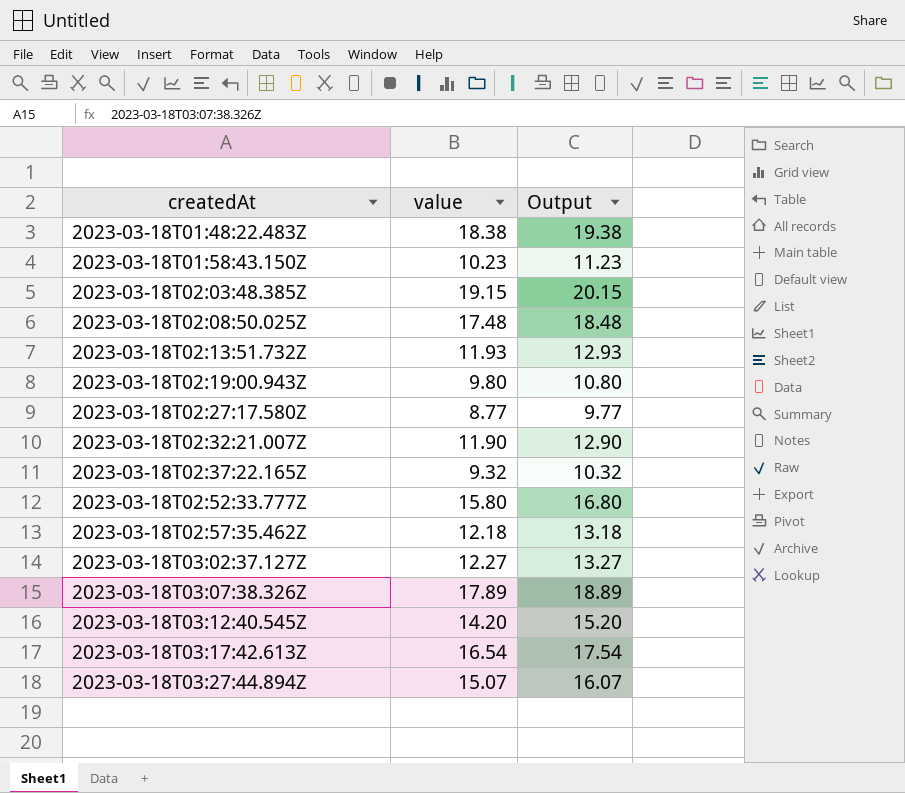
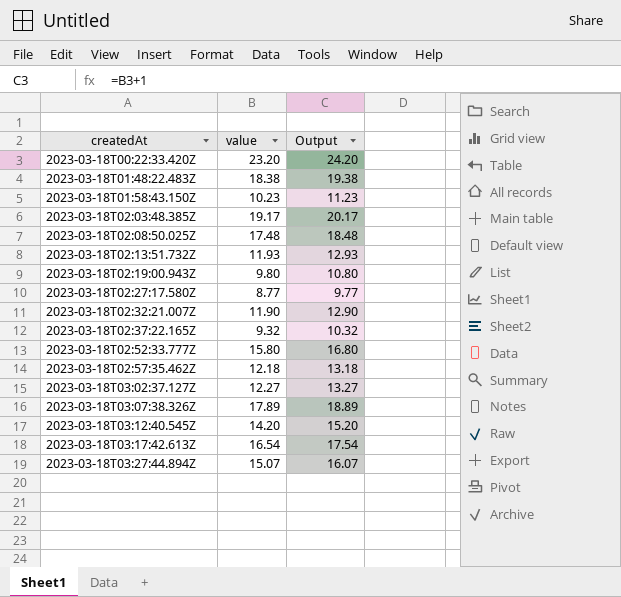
row 2023-03-18T00:22:33.420Z: none -> 23.20 | 24.20
2023-03-18T02:03:48.385Z | value: 19.15 -> 19.17
2023-03-18T02:03:48.385Z | Output: 20.15 -> 20.17

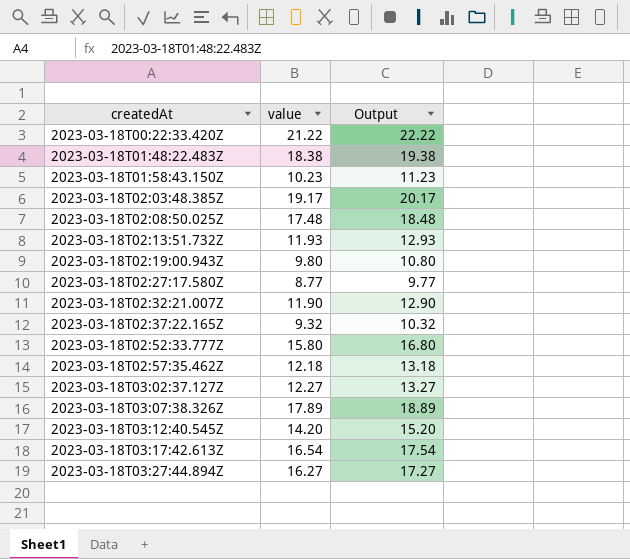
2023-03-18T00:22:33.420Z | value: 23.20 -> 21.22
2023-03-18T00:22:33.420Z | Output: 24.20 -> 22.22
2023-03-18T03:27:44.894Z | value: 15.07 -> 16.27
2023-03-18T03:27:44.894Z | Output: 16.07 -> 17.27

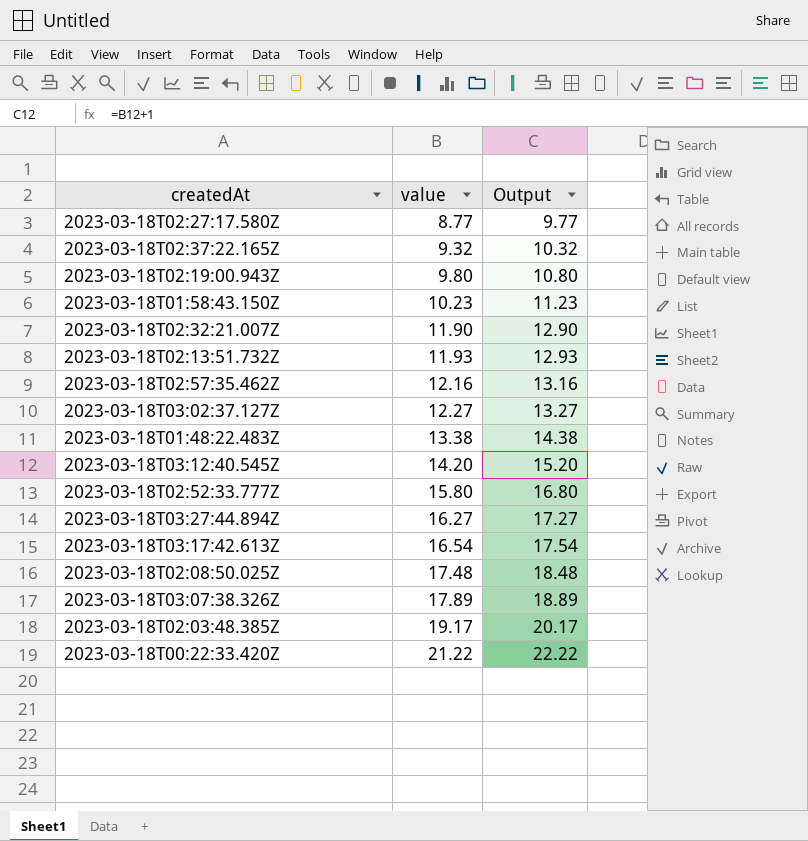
row order: createdAt ascending -> value ascending
2023-03-18T02:57:35.462Z | value: 12.18 -> 12.16
2023-03-18T02:57:35.462Z | Output: 13.18 -> 13.16
2023-03-18T01:48:22.483Z | value: 18.38 -> 13.38
2023-03-18T01:48:22.483Z | Output: 19.38 -> 14.38

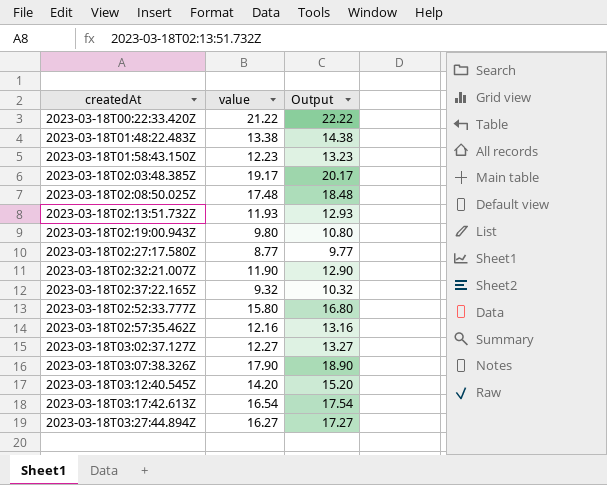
row order: value ascending -> createdAt ascending
2023-03-18T01:58:43.150Z | value: 10.23 -> 12.23
2023-03-18T01:58:43.150Z | Output: 11.23 -> 13.23
2023-03-18T03:07:38.326Z | value: 17.89 -> 17.90
2023-03-18T03:07:38.326Z | Output: 18.89 -> 18.90

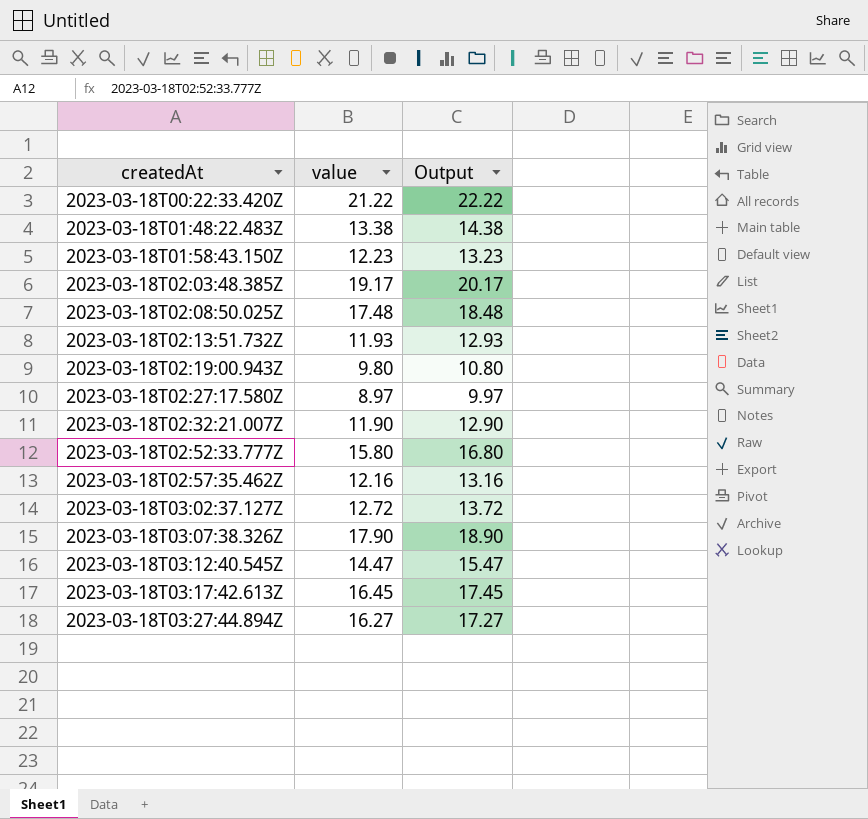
row 2023-03-18T02:37:22.165Z: 9.32 | 10.32 -> none
2023-03-18T02:27:17.580Z | value: 8.77 -> 8.97
2023-03-18T02:27:17.580Z | Output: 9.77 -> 9.97
2023-03-18T03:02:37.127Z | value: 12.27 -> 12.72
2023-03-18T03:02:37.127Z | Output: 13.27 -> 13.72
2023-03-18T03:12:40.545Z | value: 14.20 -> 14.47
2023-03-18T03:12:40.545Z | Output: 15.20 -> 15.47
2023-03-18T03:17:42.613Z | value: 16.54 -> 16.45
2023-03-18T03:17:42.613Z | Output: 17.54 -> 17.45

